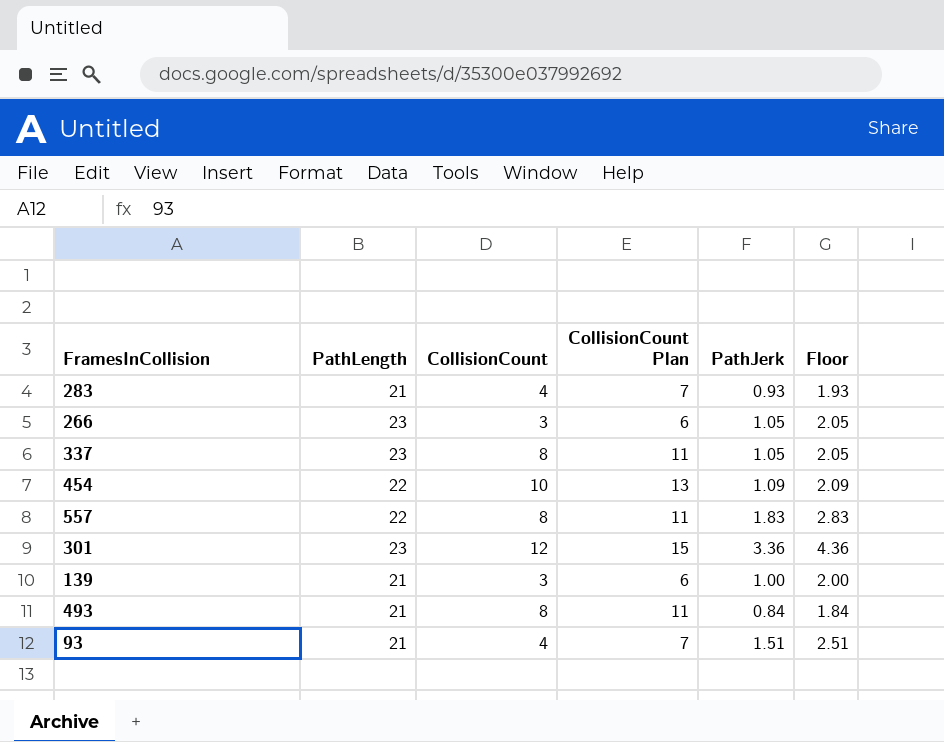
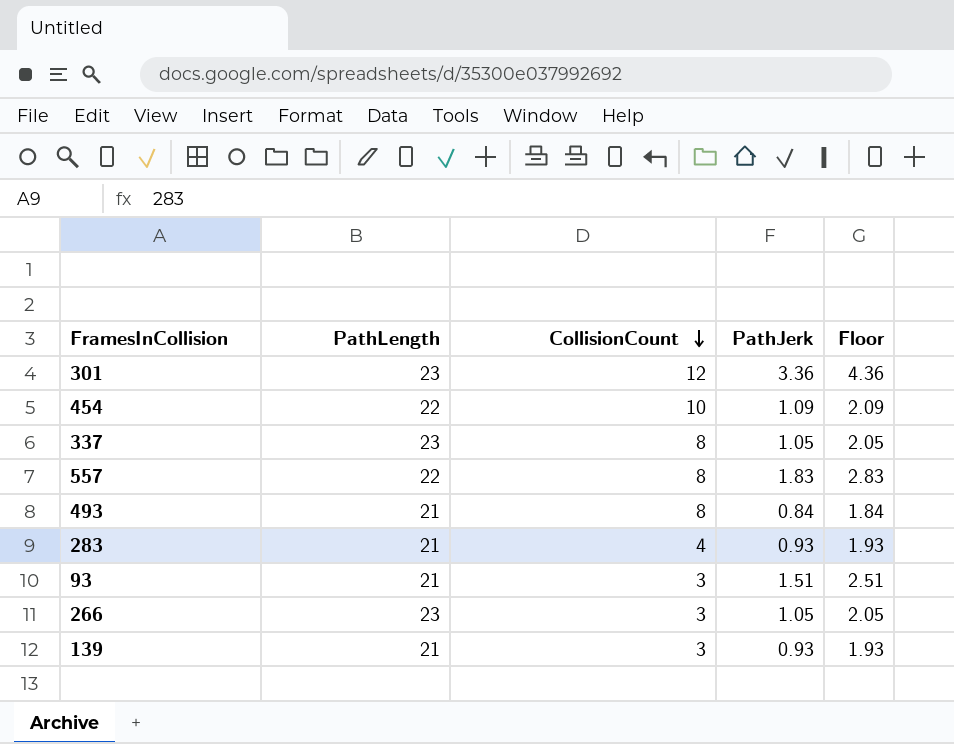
row order: none -> CollisionCount descending
column CollisionCount Plan | formula: [CollisionCount] + 3 -> none
93 | CollisionCount: 4 -> 3
139 | PathJerk: 1.00 -> 0.93
139 | Floor: 2.00 -> 1.93

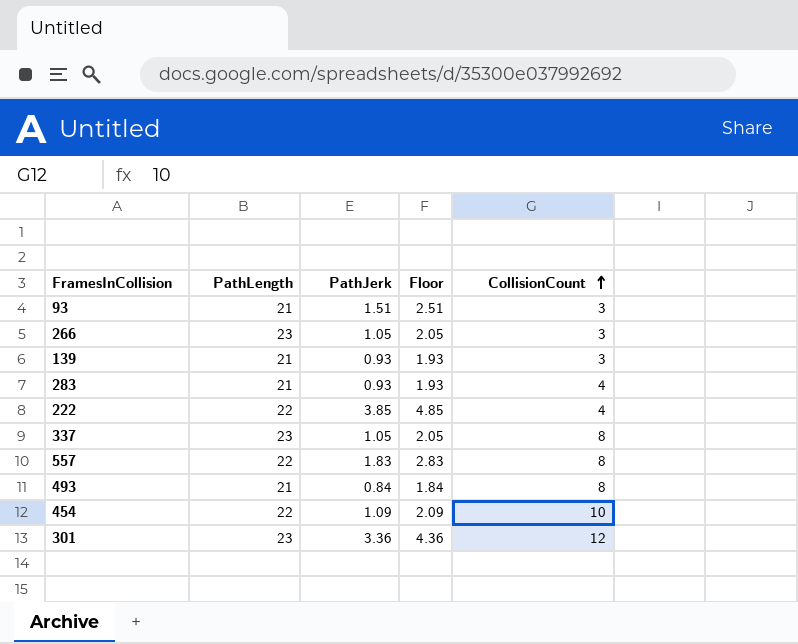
row order: CollisionCount descending -> CollisionCount ascending
column CollisionCount | position: 3 -> 5
row 222: none -> 22 | 3.85 | 4.85 | 4

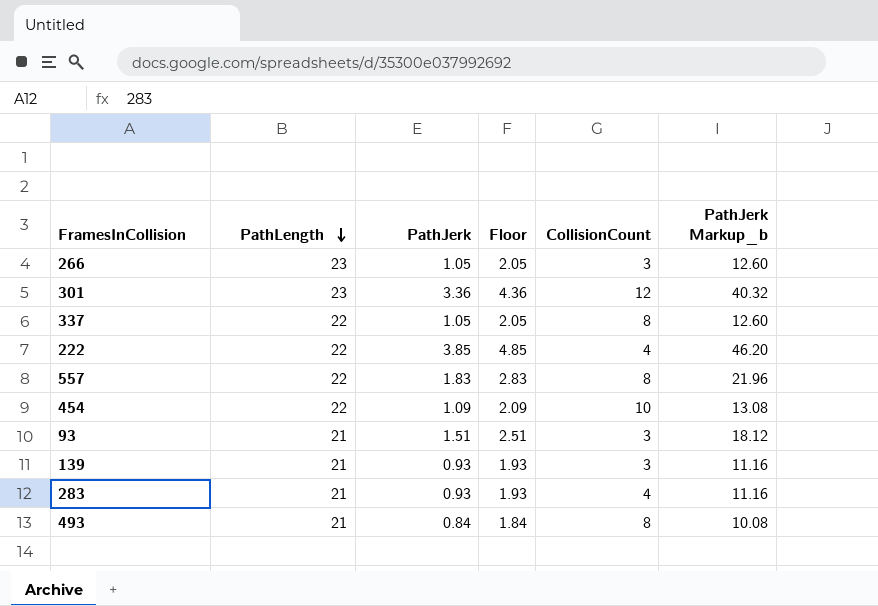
row order: CollisionCount ascending -> PathLength descending
column PathJerk Markup_b | formula: none -> [PathJerk] * 12
337 | PathLength: 23 -> 22

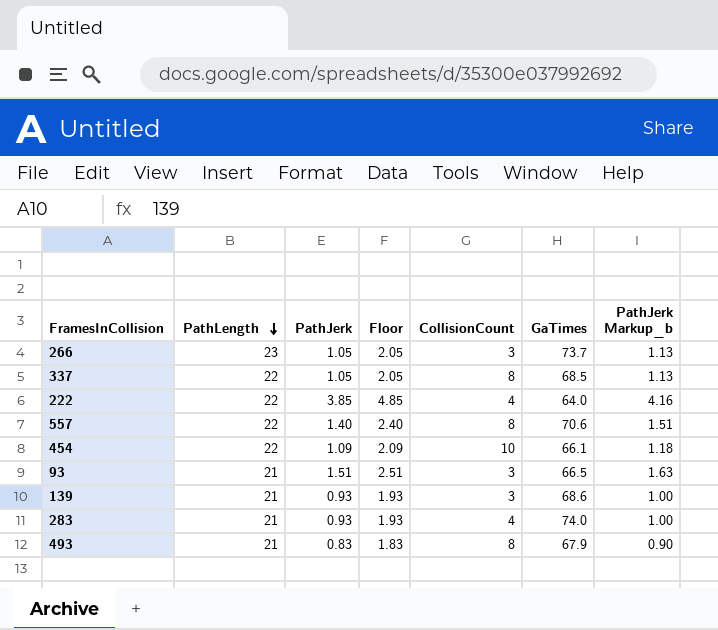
column GaTimes | position: none -> 6
column PathJerk Markup_b | formula: [PathJerk] * 12 -> [PathJerk] * 1.08
row 301: 23 | 3.36 | 4.36 | 12 | 40.32 -> none
557 | PathJerk: 1.83 -> 1.40
557 | Floor: 2.83 -> 2.40
493 | PathJerk: 0.84 -> 0.83
493 | Floor: 1.84 -> 1.83

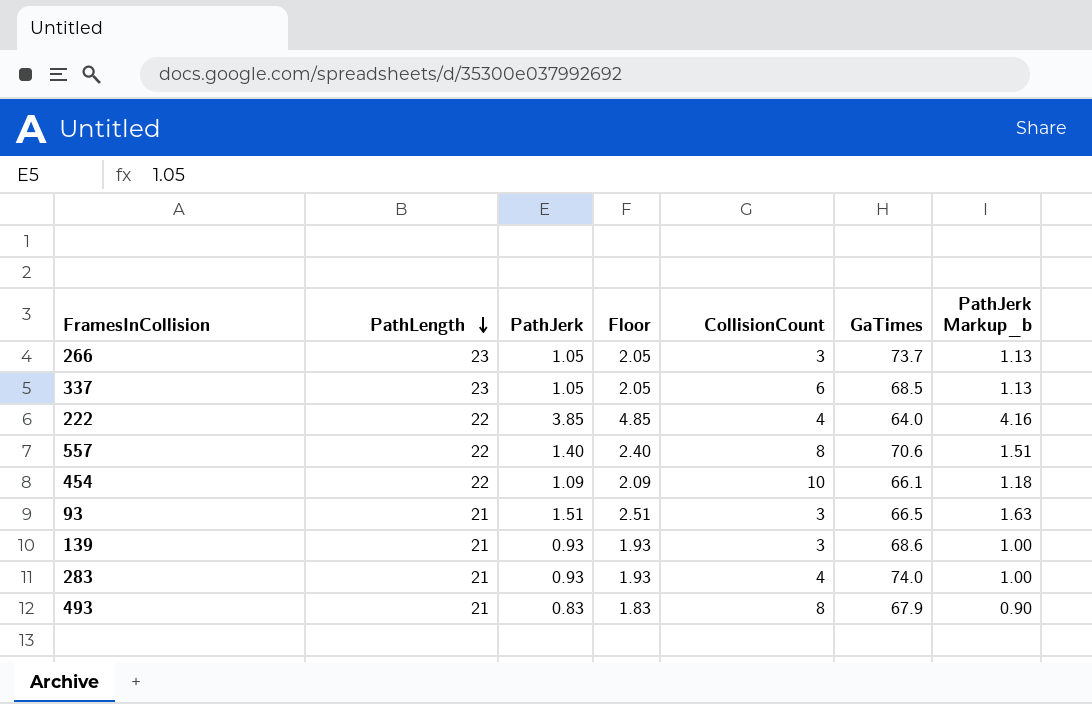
337 | PathLength: 22 -> 23
337 | CollisionCount: 8 -> 6

